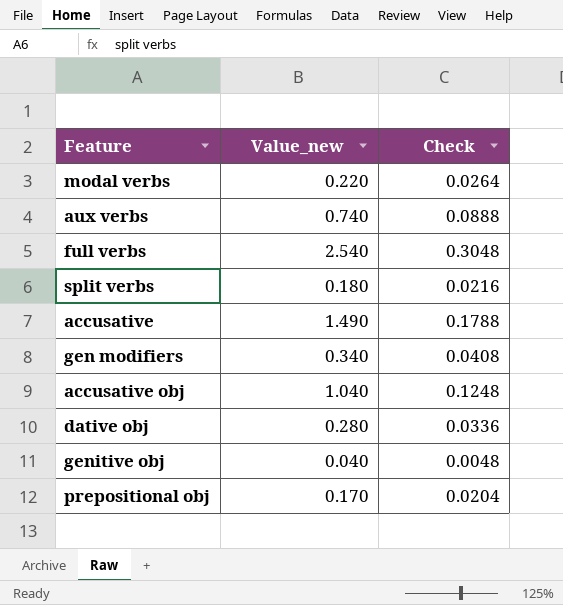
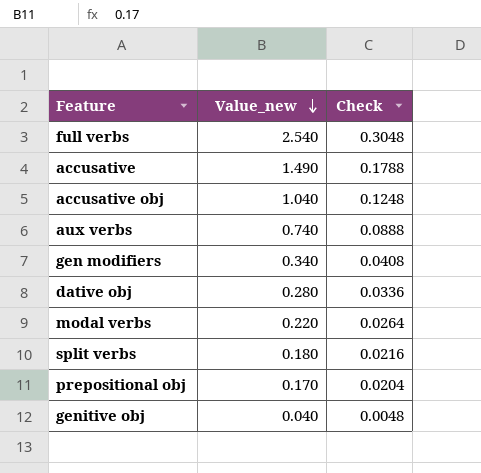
row order: none -> Value_new descending

